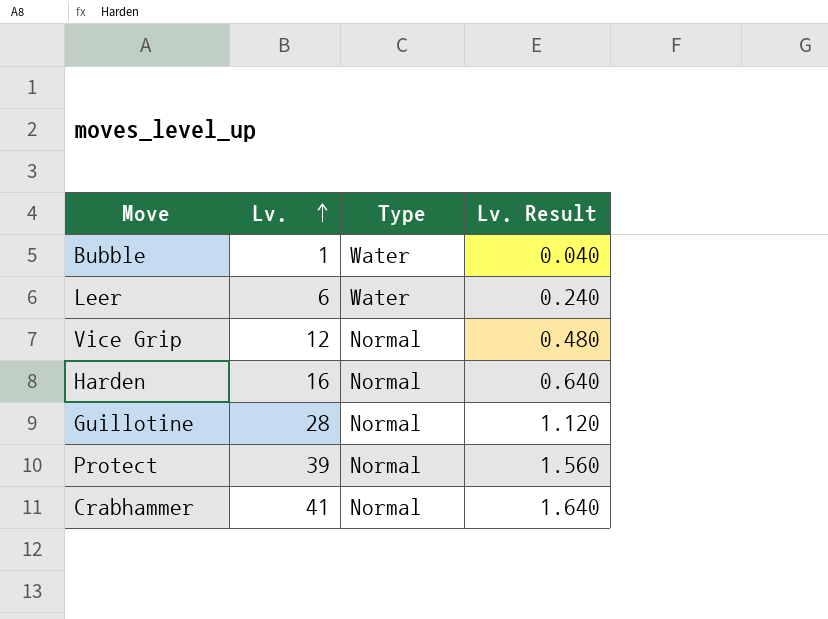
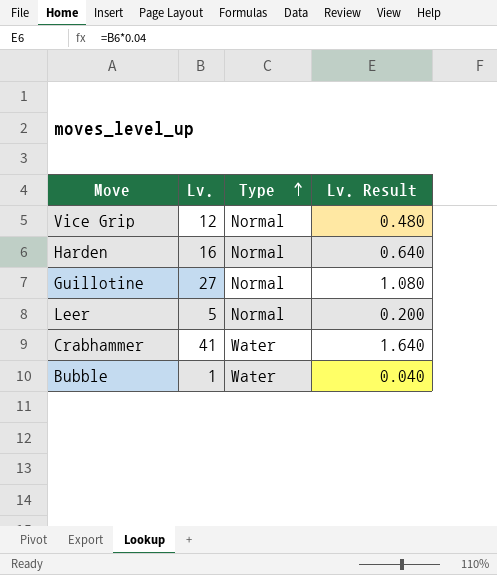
row order: Lv. ascending -> Type ascending
row Protect: 39 | Normal | 1.560 -> none
Guillotine | Lv.: 28 -> 27
Guillotine | Lv. Result: 1.120 -> 1.080
Leer | Lv.: 6 -> 5
Leer | Type: Water -> Normal
Leer | Lv. Result: 0.240 -> 0.200
Crabhammer | Type: Normal -> Water

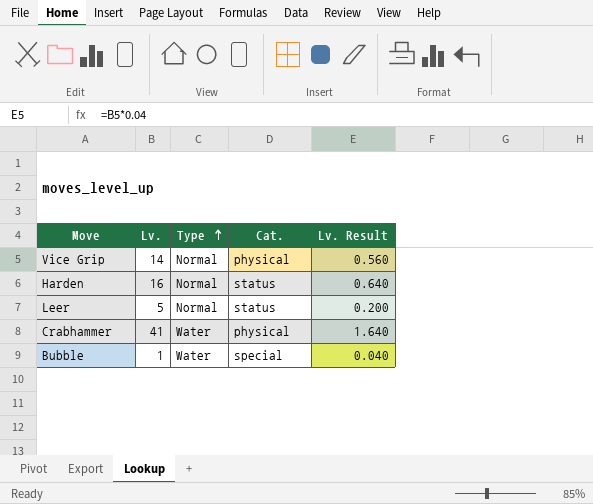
column Cat. | position: none -> 4
row Guillotine: 27 | Normal | 1.080 -> none
Vice Grip | Lv.: 12 -> 14
Vice Grip | Lv. Result: 0.480 -> 0.560

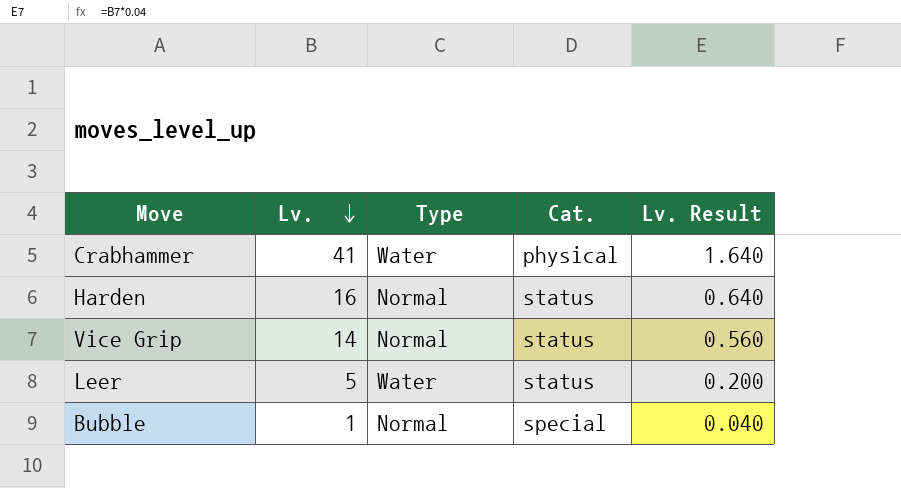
row order: Type ascending -> Lv. descending
Vice Grip | Cat.: physical -> status
Leer | Type: Normal -> Water
Bubble | Type: Water -> Normal

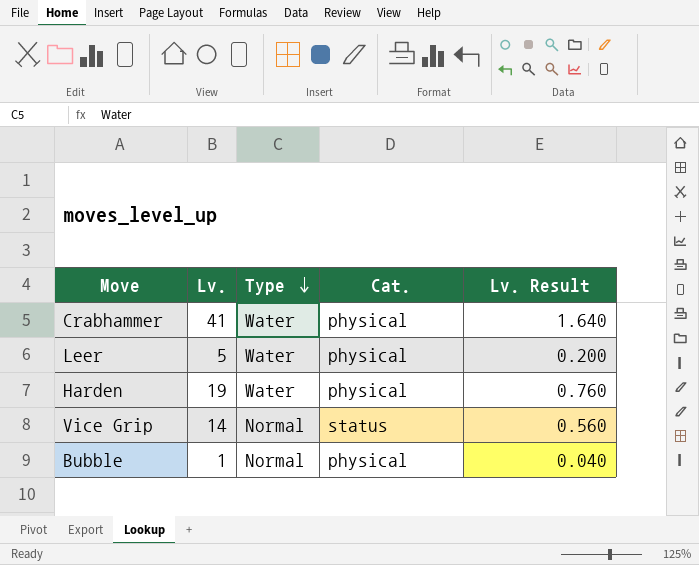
row order: Lv. descending -> Type descending
Leer | Cat.: status -> physical
Harden | Lv.: 16 -> 19
Harden | Type: Normal -> Water
Harden | Cat.: status -> physical
Harden | Lv. Result: 0.640 -> 0.760
Bubble | Cat.: special -> physical

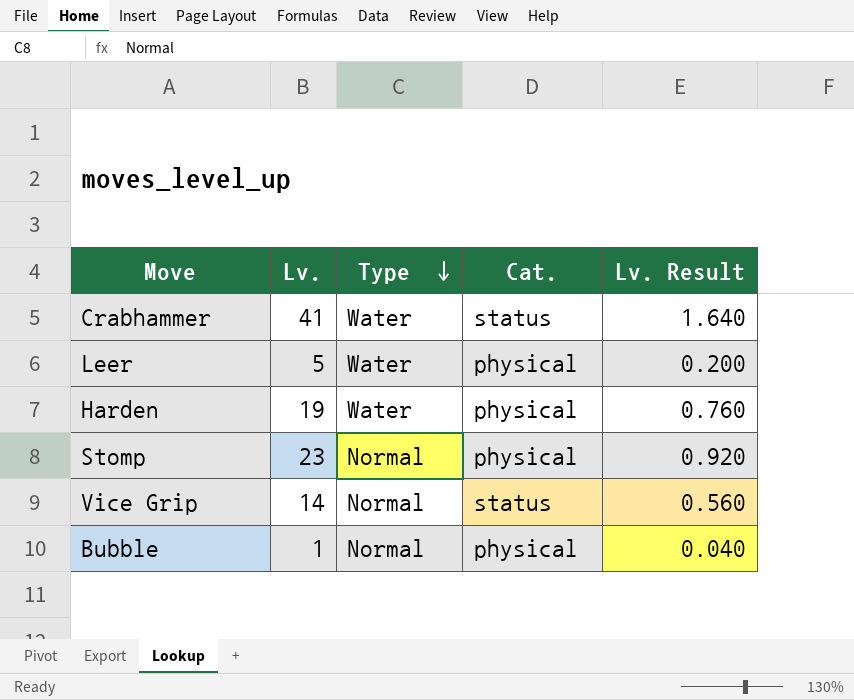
Crabhammer | Cat.: physical -> status
row Stomp: none -> 23 | Normal | physical | 0.920

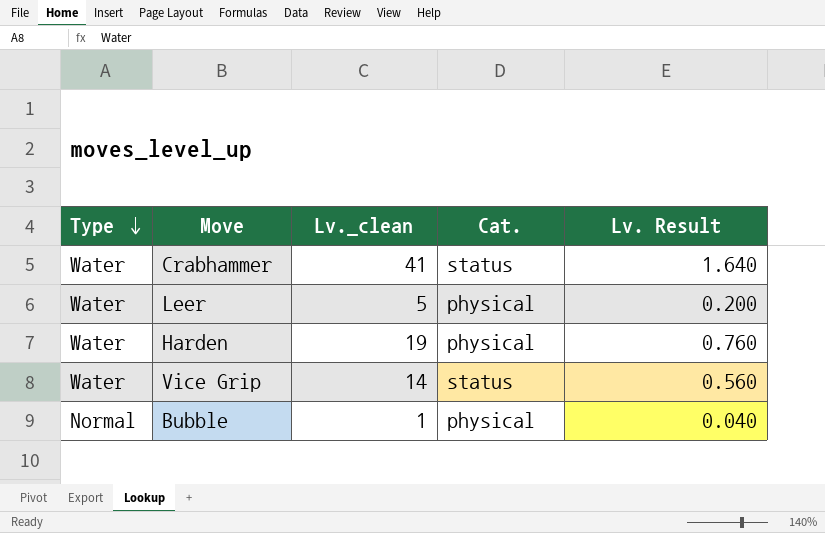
column Type | position: 3 -> 1
column name: Lv. -> Lv._clean
row Stomp: 23 | Normal | physical | 0.920 -> none
Vice Grip | Type: Normal -> Water

